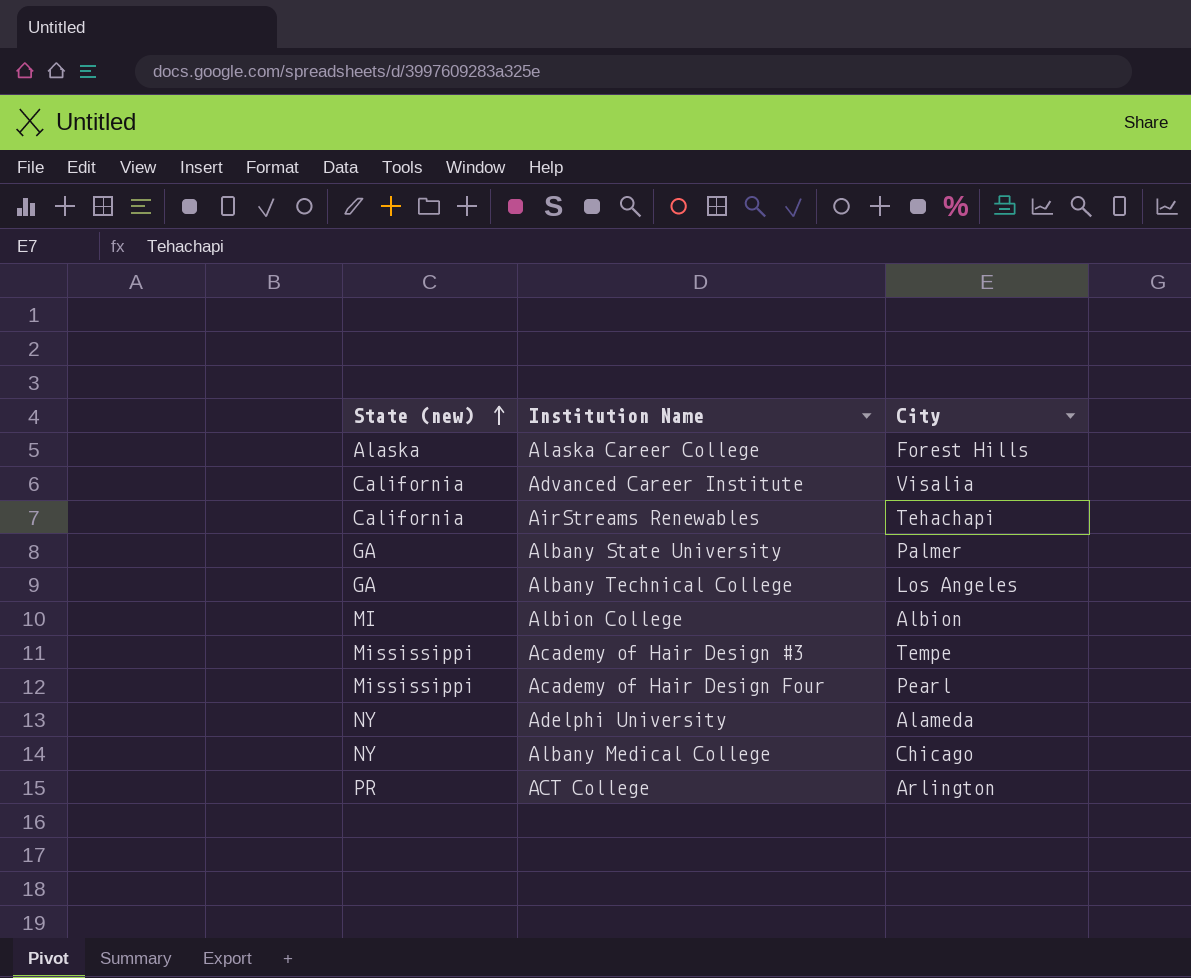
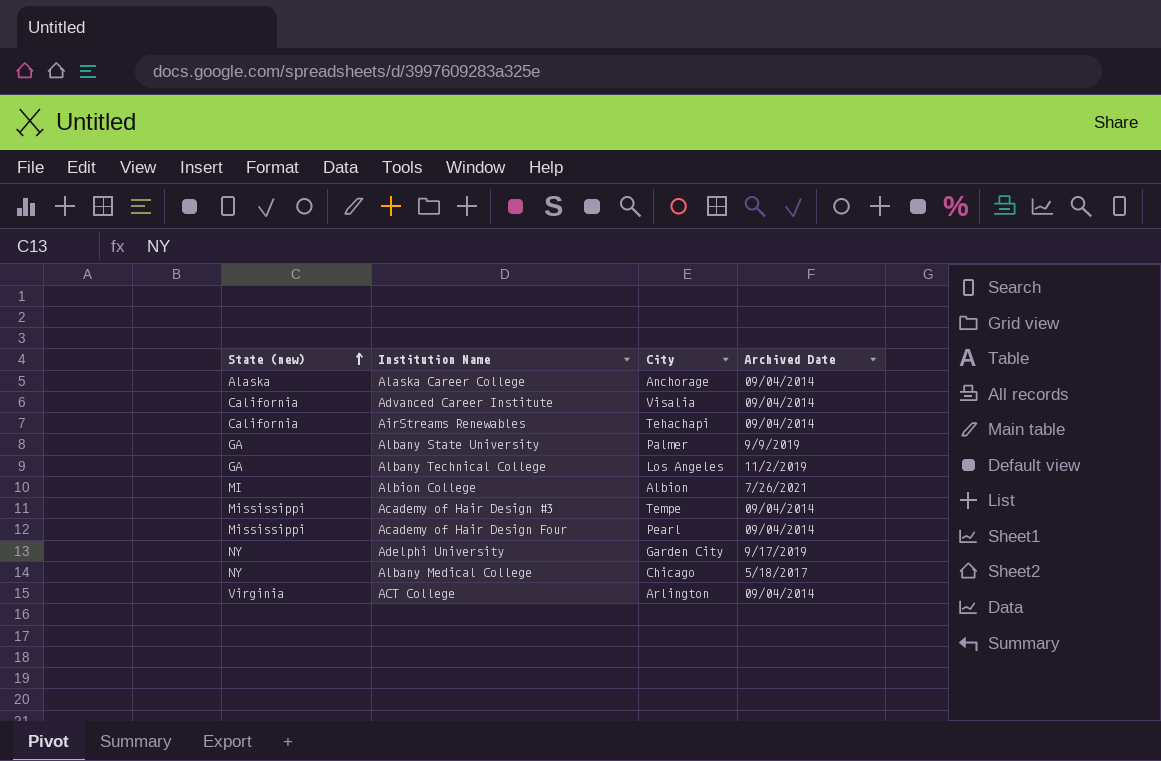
column Archived Date | position: none -> 4
Alaska Career College | City: Forest Hills -> Anchorage
Adelphi University | City: Alameda -> Garden City
ACT College | State (new): PR -> Virginia

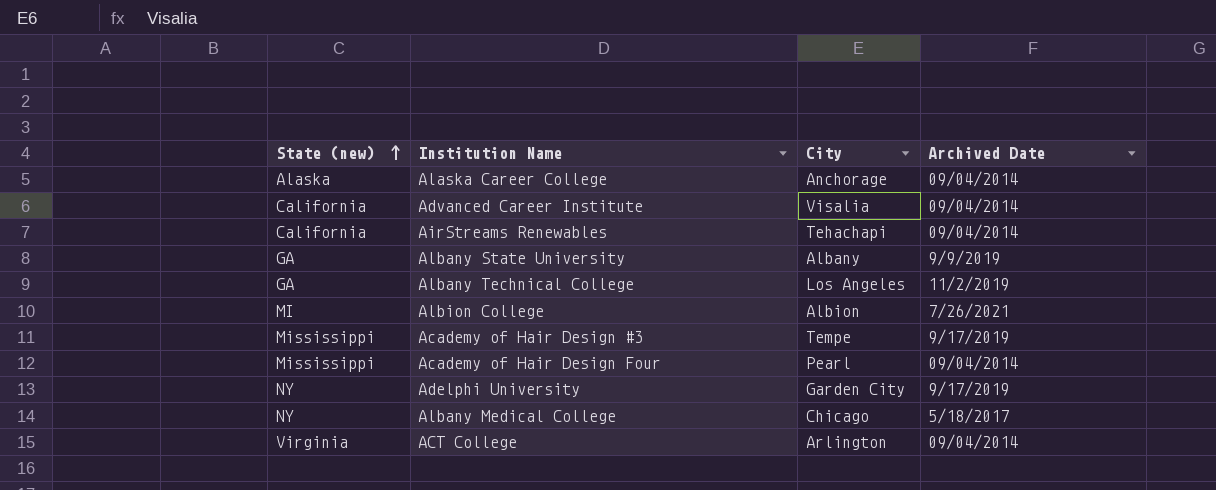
Albany State University | City: Palmer -> Albany
Academy of Hair Design #3 | Archived Date: 09/04/2014 -> 9/17/2019

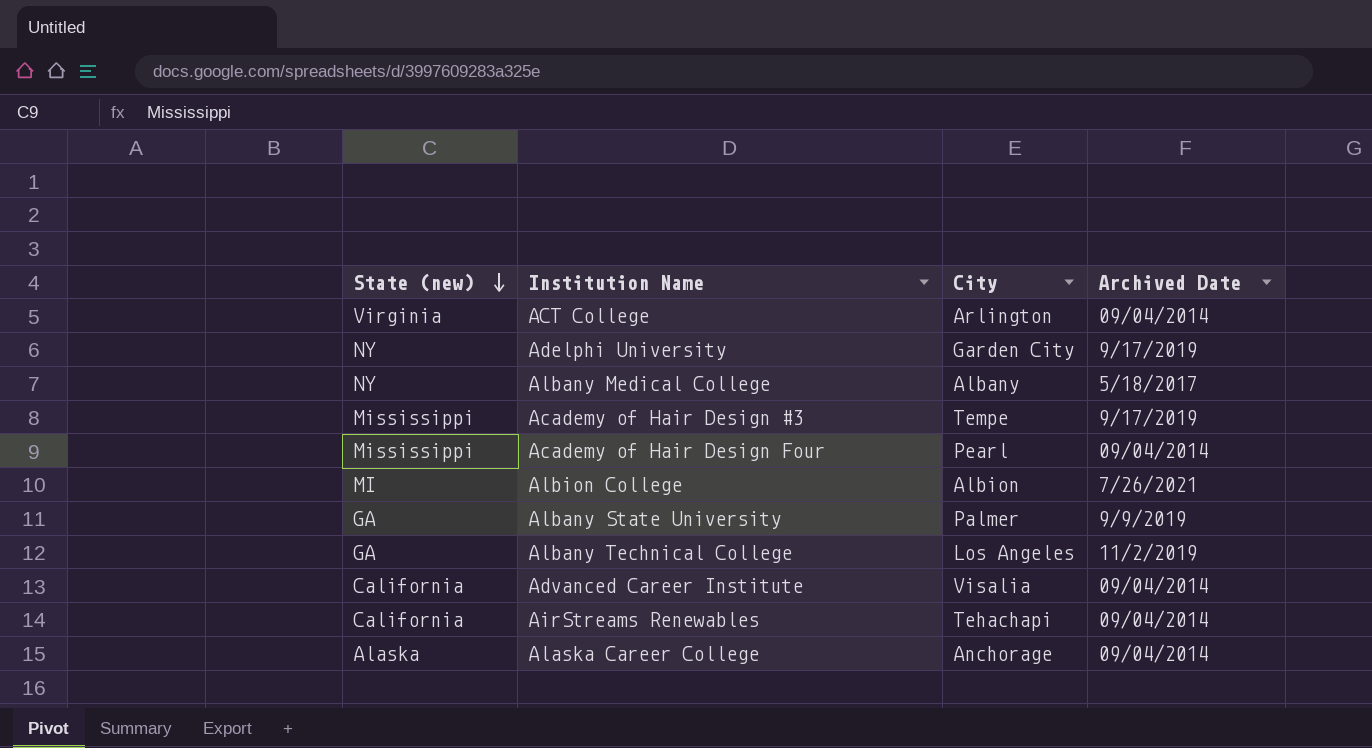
row order: State (new) ascending -> State (new) descending
Albany Medical College | City: Chicago -> Albany
Albany State University | City: Albany -> Palmer

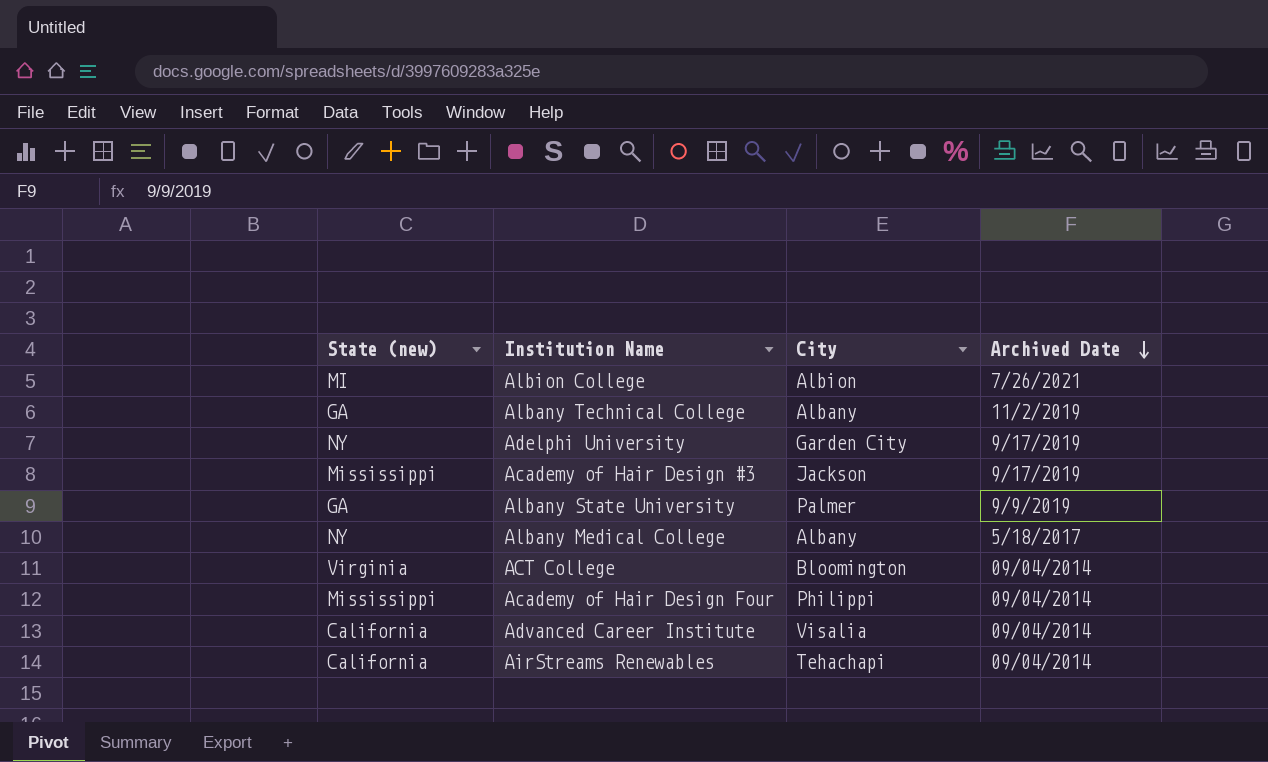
row order: State (new) descending -> Archived Date descending
row Alaska Career College: Alaska | Anchorage | 09/04/2014 -> none
Albany Technical College | City: Los Angeles -> Albany
Academy of Hair Design #3 | City: Tempe -> Jackson
ACT College | City: Arlington -> Bloomington
Academy of Hair Design Four | City: Pearl -> Philippi

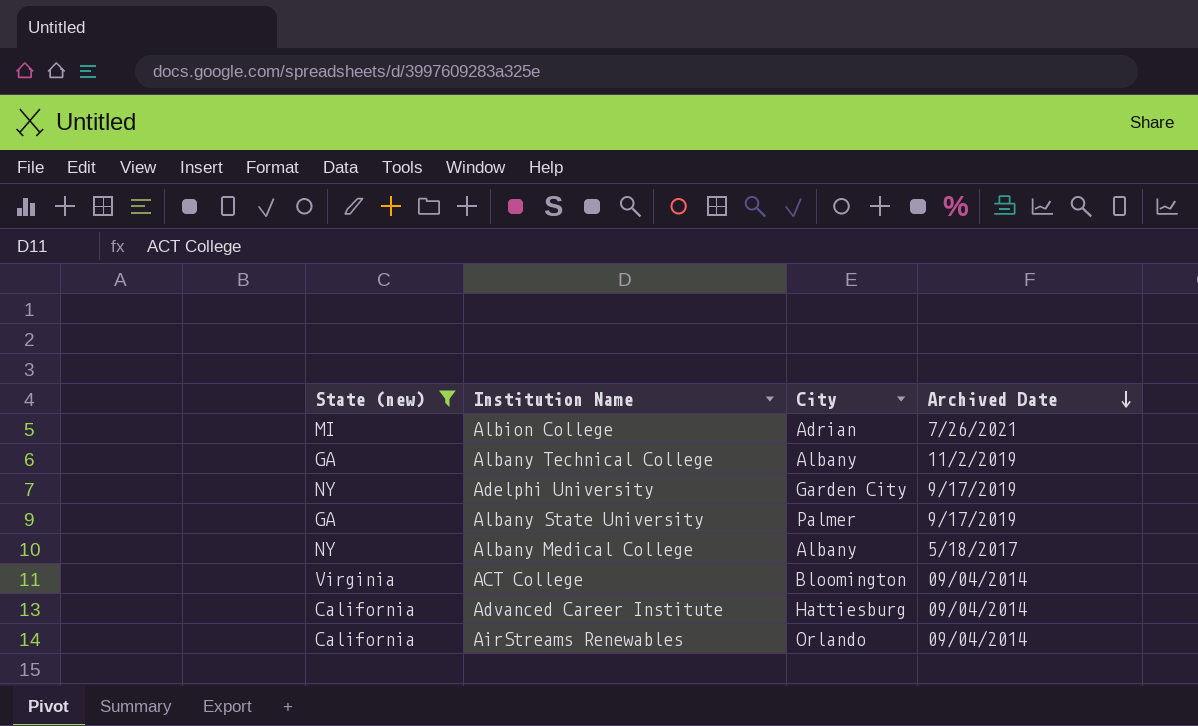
filter: none -> State (new) != Mississippi
Albion College | City: Albion -> Adrian
Albany State University | Archived Date: 9/9/2019 -> 9/17/2019
Advanced Career Institute | City: Visalia -> Hattiesburg
AirStreams Renewables | City: Tehachapi -> Orlando

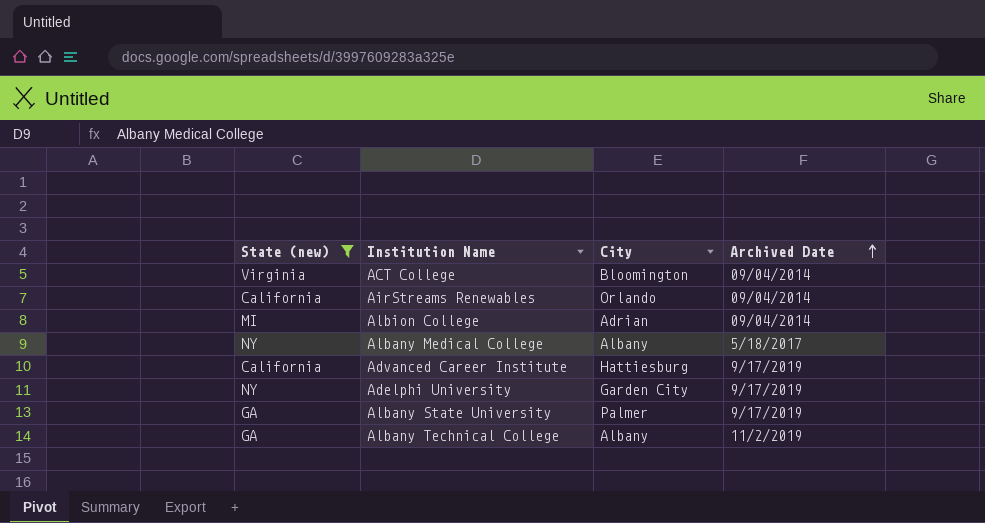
row order: Archived Date descending -> Archived Date ascending
Albion College | Archived Date: 7/26/2021 -> 09/04/2014
Advanced Career Institute | Archived Date: 09/04/2014 -> 9/17/2019

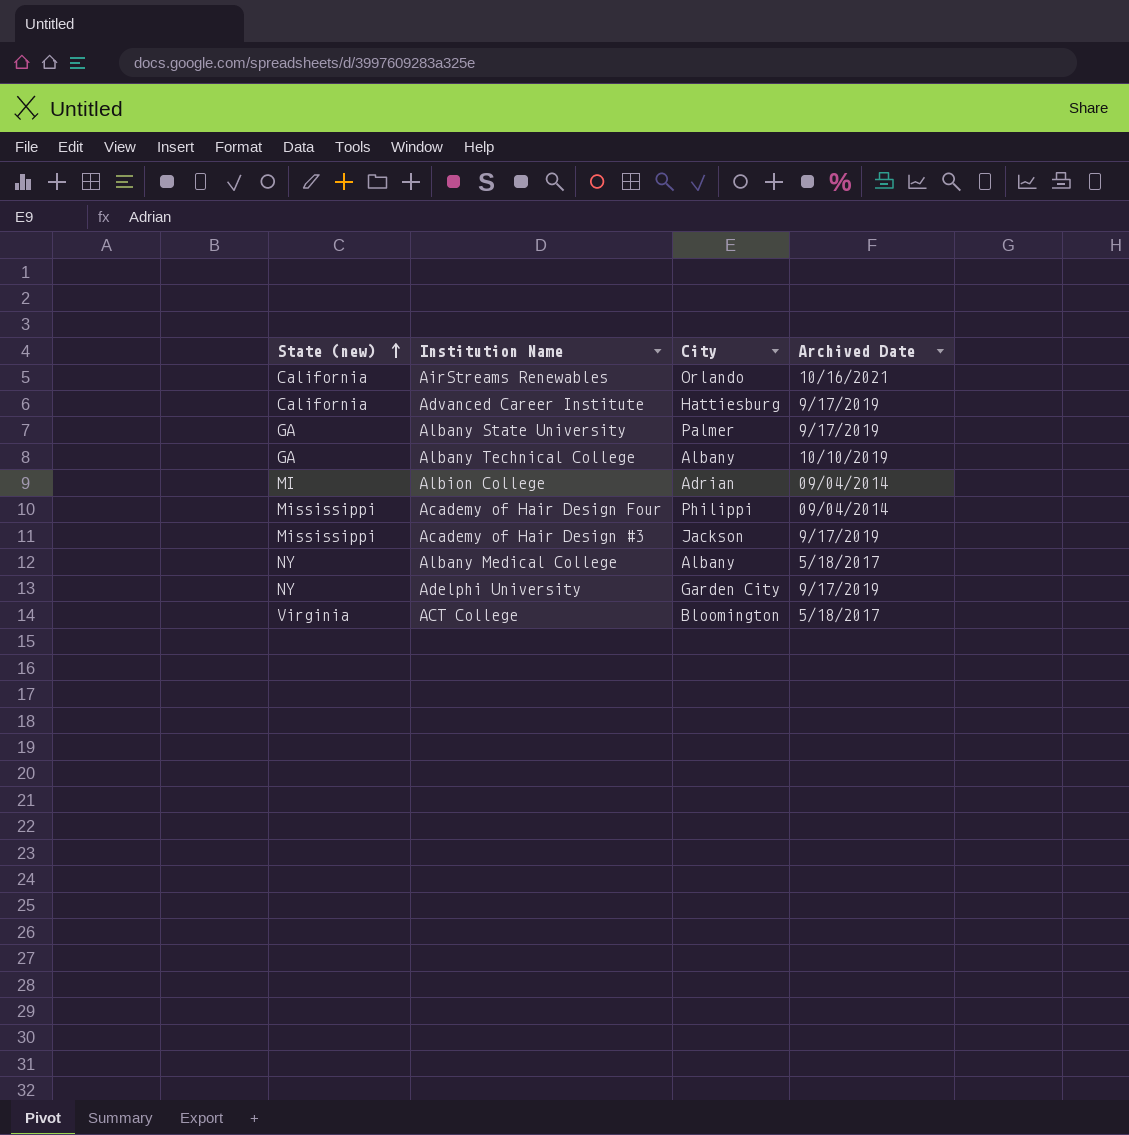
filter: State (new) != Mississippi -> none
row order: Archived Date ascending -> State (new) ascending
AirStreams Renewables | Archived Date: 09/04/2014 -> 10/16/2021
Albany Technical College | Archived Date: 11/2/2019 -> 10/10/2019
ACT College | Archived Date: 09/04/2014 -> 5/18/2017

